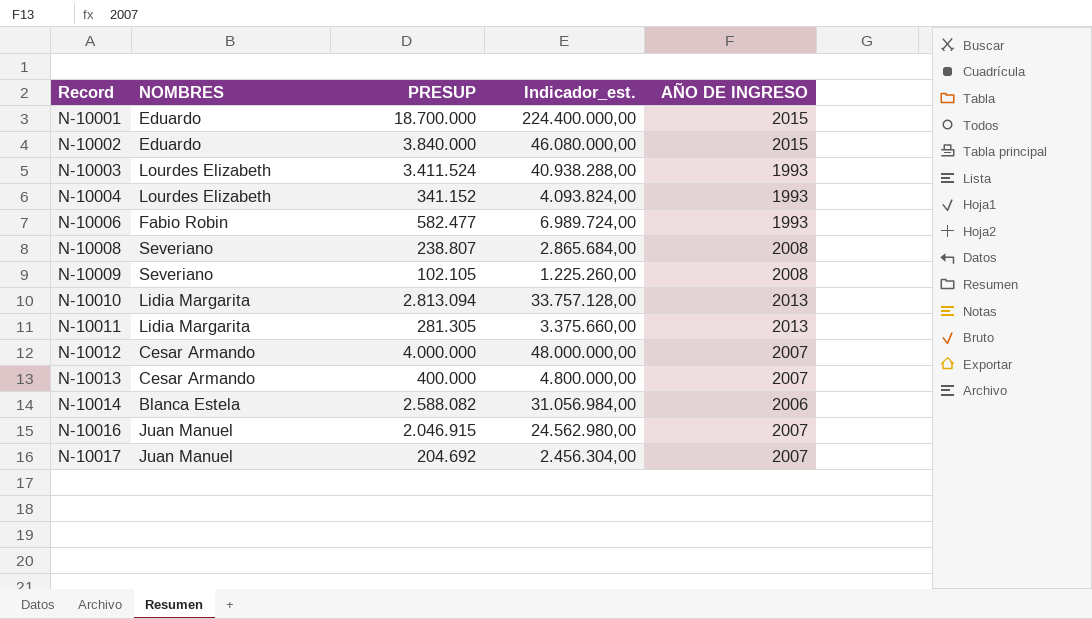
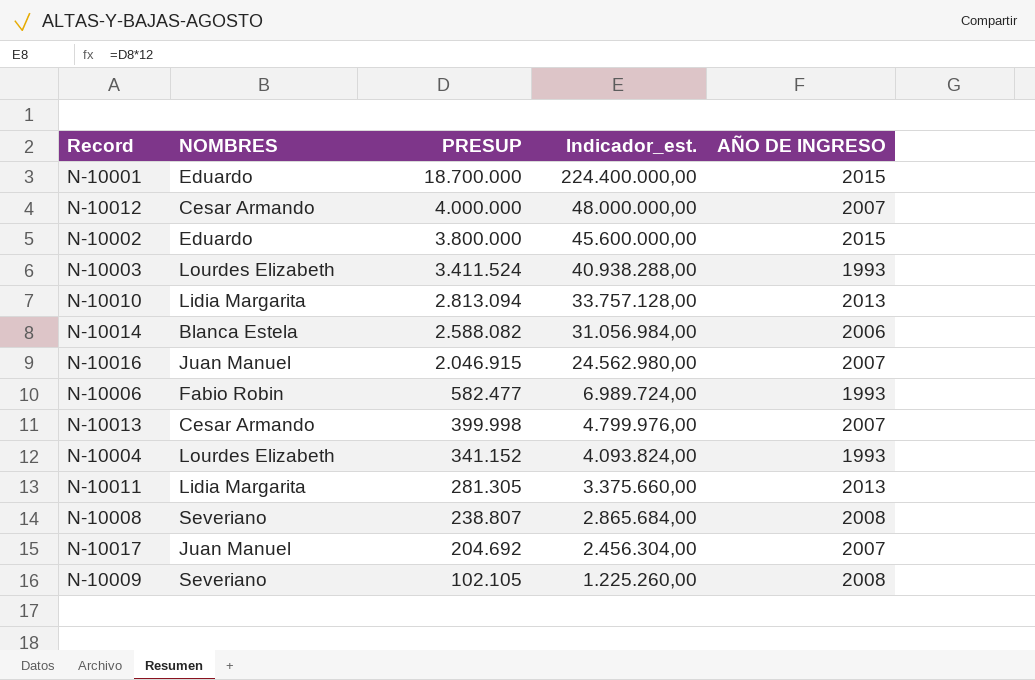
row order: Record ascending -> PRESUP descending
N-10002 | PRESUP: 3.840.000 -> 3.800.000
N-10002 | Indicador_est.: 46.080.000,00 -> 45.600.000,00
N-10013 | PRESUP: 400.000 -> 399.998
N-10013 | Indicador_est.: 4.800.000,00 -> 4.799.976,00

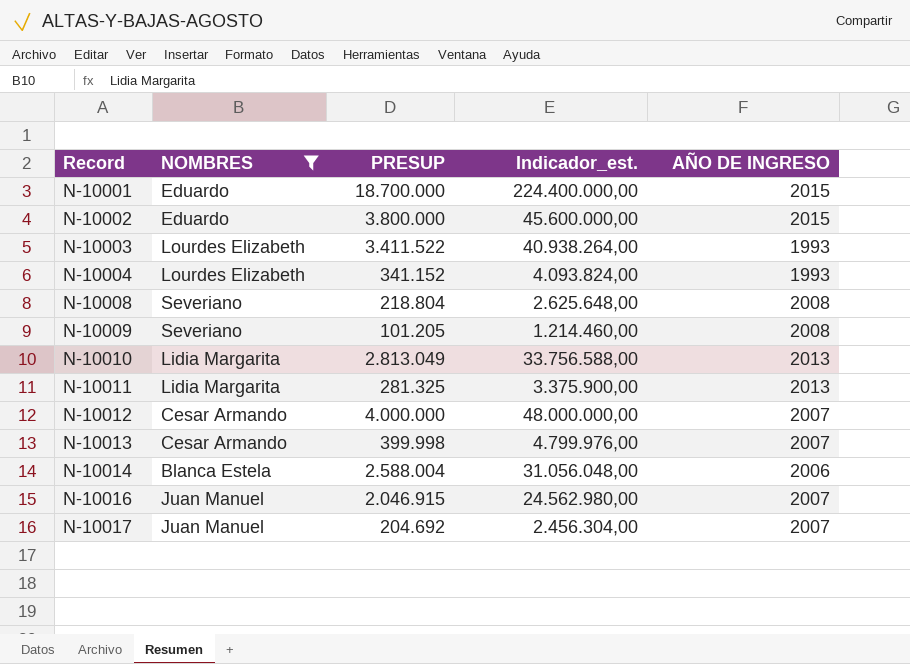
filter: none -> NOMBRES != Fabio Robin
row order: PRESUP descending -> Record ascending
N-10003 | PRESUP: 3.411.524 -> 3.411.522
N-10003 | Indicador_est.: 40.938.288,00 -> 40.938.264,00
N-10008 | PRESUP: 238.807 -> 218.804
N-10008 | Indicador_est.: 2.865.684,00 -> 2.625.648,00
N-10009 | PRESUP: 102.105 -> 101.205
N-10009 | Indicador_est.: 1.225.260,00 -> 1.214.460,00
N-10010 | PRESUP: 2.813.094 -> 2.813.049
N-10010 | Indicador_est.: 33.757.128,00 -> 33.756.588,00
N-10011 | PRESUP: 281.305 -> 281.325
N-10011 | Indicador_est.: 3.375.660,00 -> 3.375.900,00
N-10014 | PRESUP: 2.588.082 -> 2.588.004
N-10014 | Indicador_est.: 31.056.984,00 -> 31.056.048,00

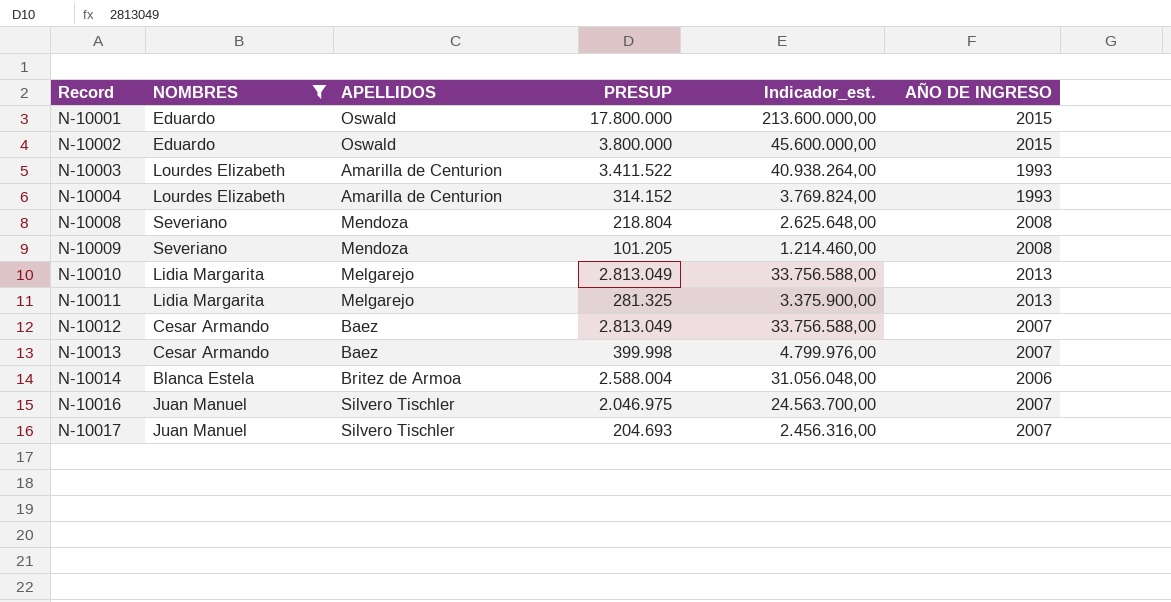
column APELLIDOS | position: none -> 3
N-10001 | PRESUP: 18.700.000 -> 17.800.000
N-10001 | Indicador_est.: 224.400.000,00 -> 213.600.000,00
N-10004 | PRESUP: 341.152 -> 314.152
N-10004 | Indicador_est.: 4.093.824,00 -> 3.769.824,00
N-10012 | PRESUP: 4.000.000 -> 2.813.049
N-10012 | Indicador_est.: 48.000.000,00 -> 33.756.588,00
N-10016 | PRESUP: 2.046.915 -> 2.046.975
N-10016 | Indicador_est.: 24.562.980,00 -> 24.563.700,00
N-10017 | PRESUP: 204.692 -> 204.693
N-10017 | Indicador_est.: 2.456.304,00 -> 2.456.316,00

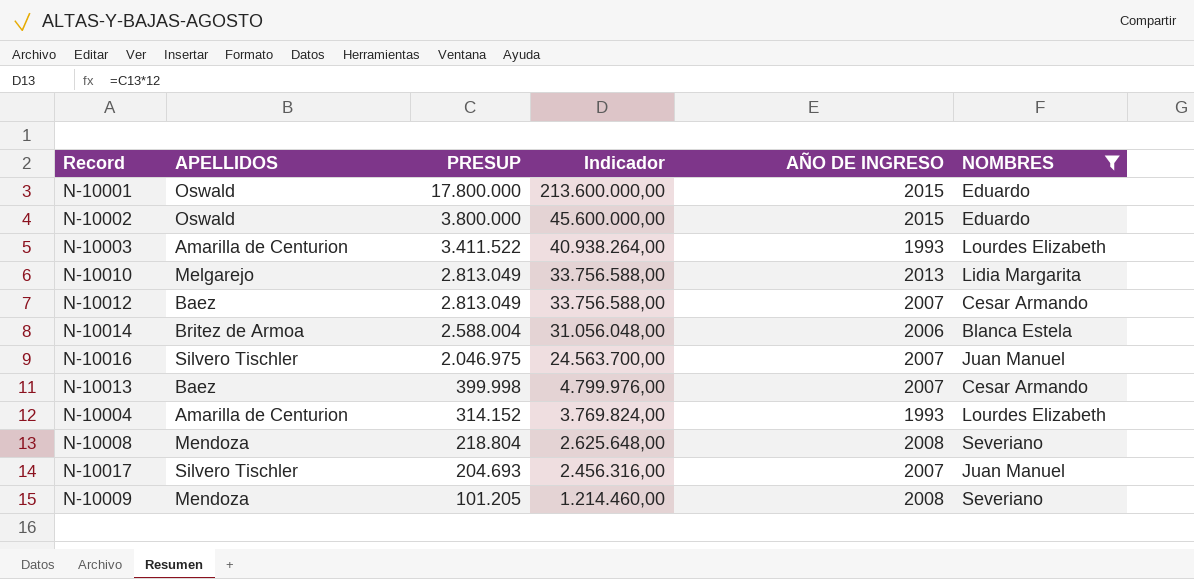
row order: Record ascending -> PRESUP descending
column name: Indicador_est. -> Indicador
column NOMBRES | position: 2 -> 6
row N-10011: Lidia Margarita | Melgarejo | 281.325 | 3.375.900,00 | 2013 -> none

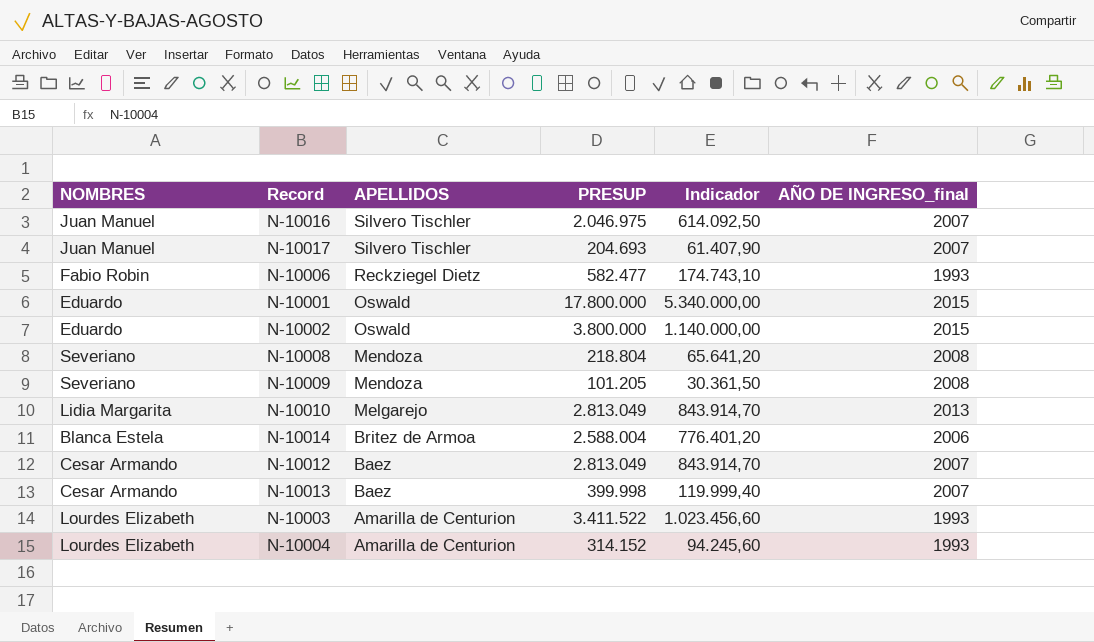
filter: NOMBRES != Fabio Robin -> none
row order: PRESUP descending -> APELLIDOS descending
column NOMBRES | position: 6 -> 1
column Indicador | formula: [PRESUP] * 12 -> [PRESUP] * 0,3
column name: AÑO DE INGRESO -> AÑO DE INGRESO_final

